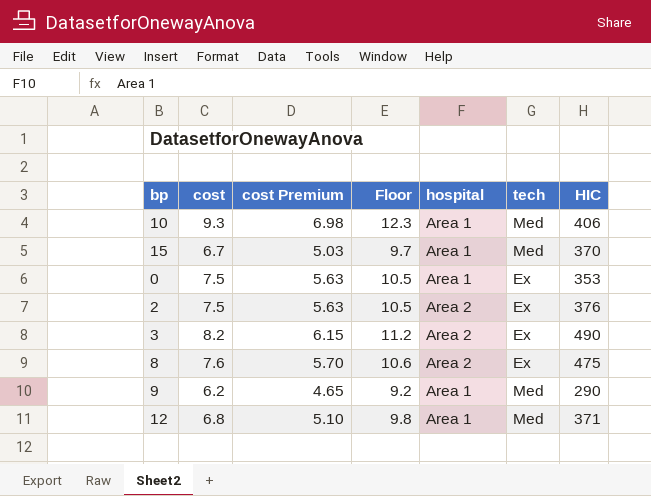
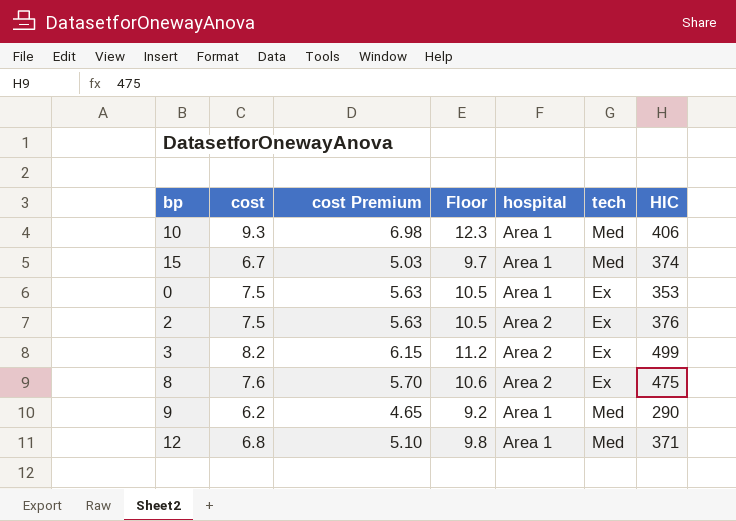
15 | HIC: 370 -> 374
3 | HIC: 490 -> 499

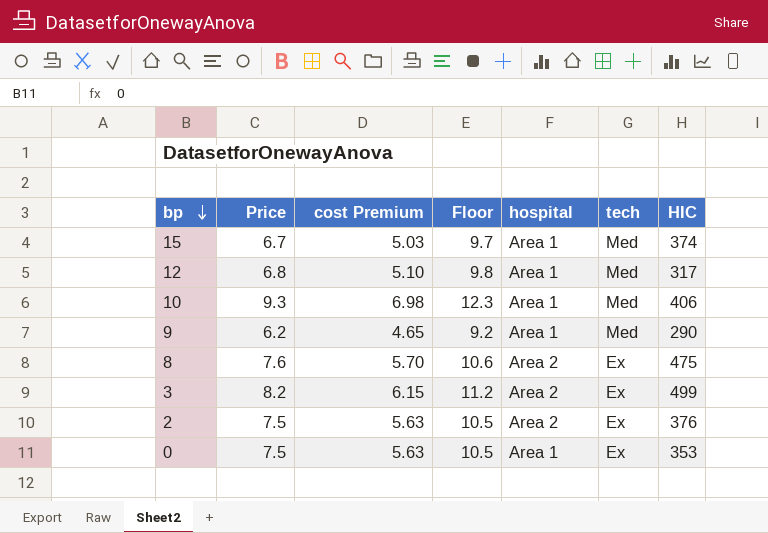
row order: none -> bp descending
column name: cost -> Price
12 | HIC: 371 -> 317

